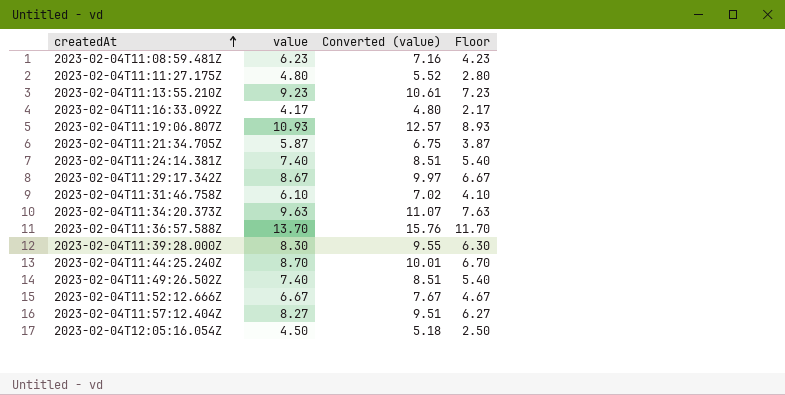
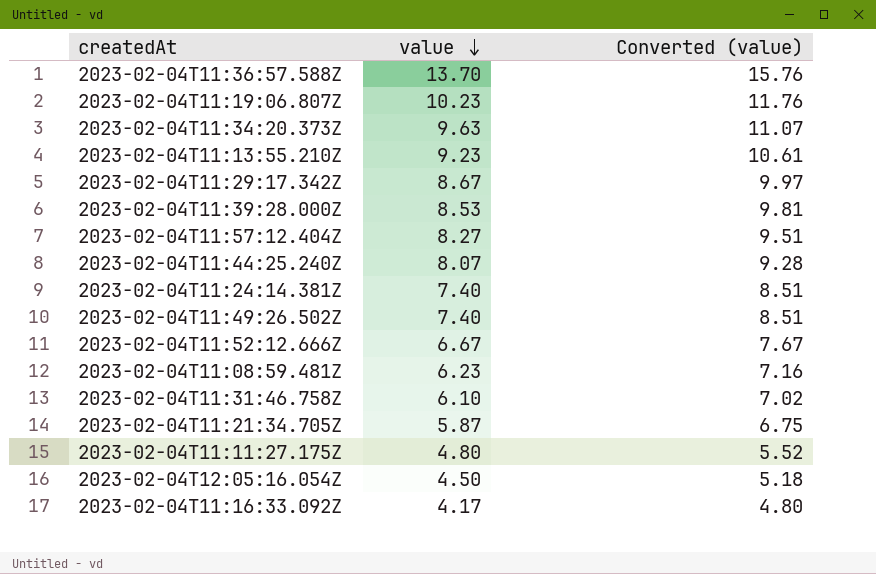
row order: createdAt ascending -> value descending
column Floor | formula: [value] - 2 -> none
2023-02-04T11:19:06.807Z | value: 10.93 -> 10.23
2023-02-04T11:19:06.807Z | Converted (value): 12.57 -> 11.76
2023-02-04T11:39:28.000Z | value: 8.30 -> 8.53
2023-02-04T11:39:28.000Z | Converted (value): 9.55 -> 9.81
2023-02-04T11:44:25.240Z | value: 8.70 -> 8.07
2023-02-04T11:44:25.240Z | Converted (value): 10.01 -> 9.28

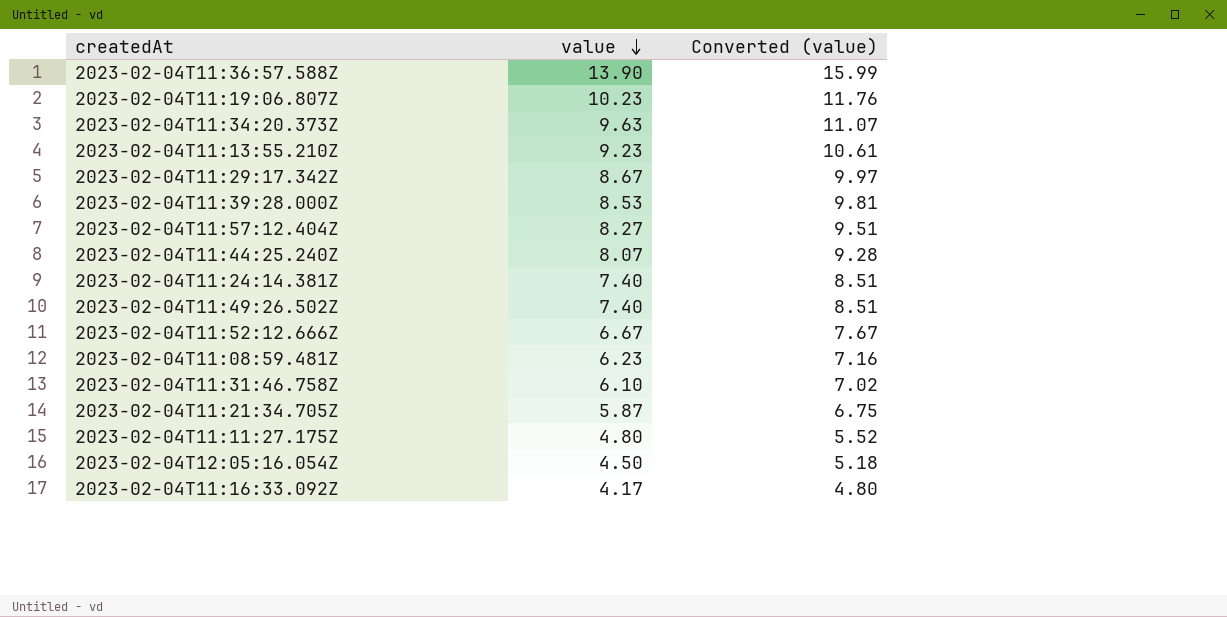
2023-02-04T11:36:57.588Z | value: 13.70 -> 13.90
2023-02-04T11:36:57.588Z | Converted (value): 15.76 -> 15.99

